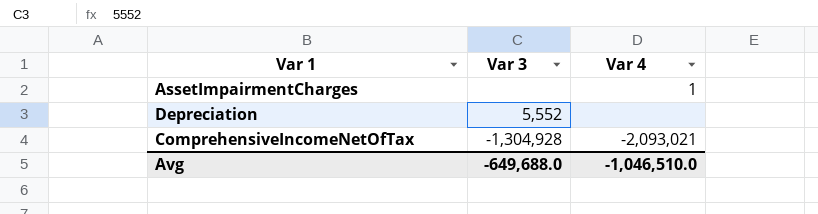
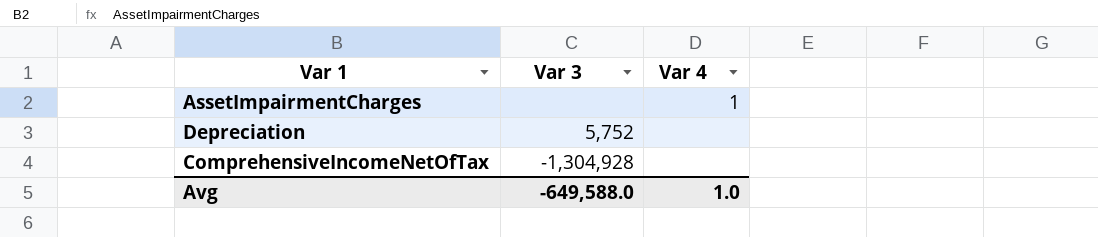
Depreciation | Var 3: 5,552 -> 5,752
ComprehensiveIncomeNetOfTax | Var 4: -2,093,021 -> none
Avg | Var 3: -649,688.0 -> -649,588.0
Avg | Var 4: -1,046,510.0 -> 1.0

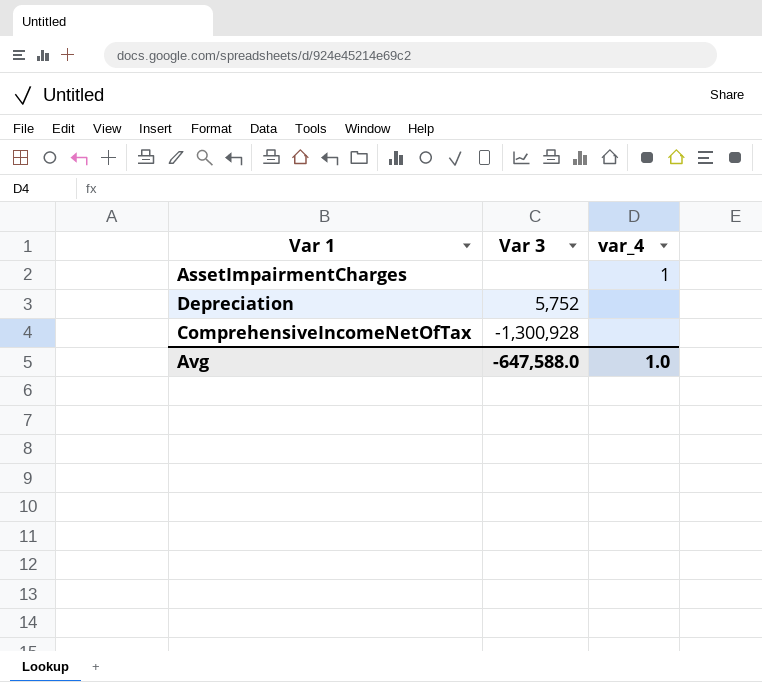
column name: Var 4 -> var_4
ComprehensiveIncomeNetOfTax | Var 3: -1,304,928 -> -1,300,928
Avg | Var 3: -649,588.0 -> -647,588.0

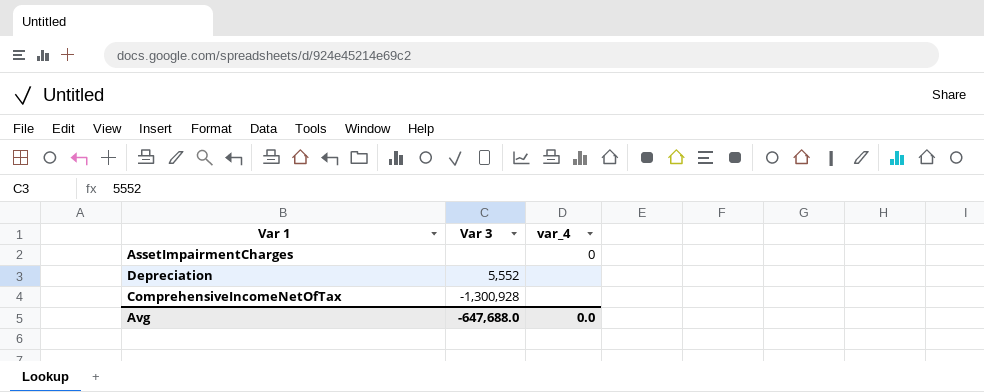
AssetImpairmentCharges | var_4: 1 -> 0
Depreciation | Var 3: 5,752 -> 5,552
Avg | Var 3: -647,588.0 -> -647,688.0
Avg | var_4: 1.0 -> 0.0

